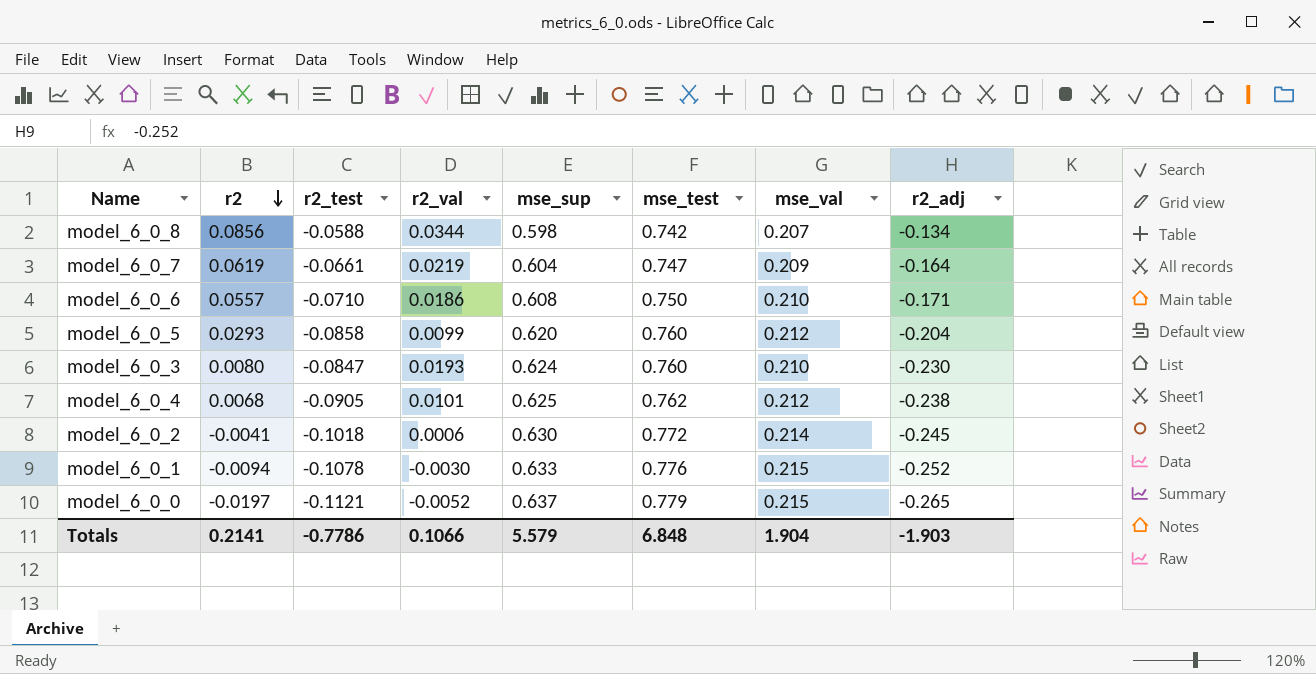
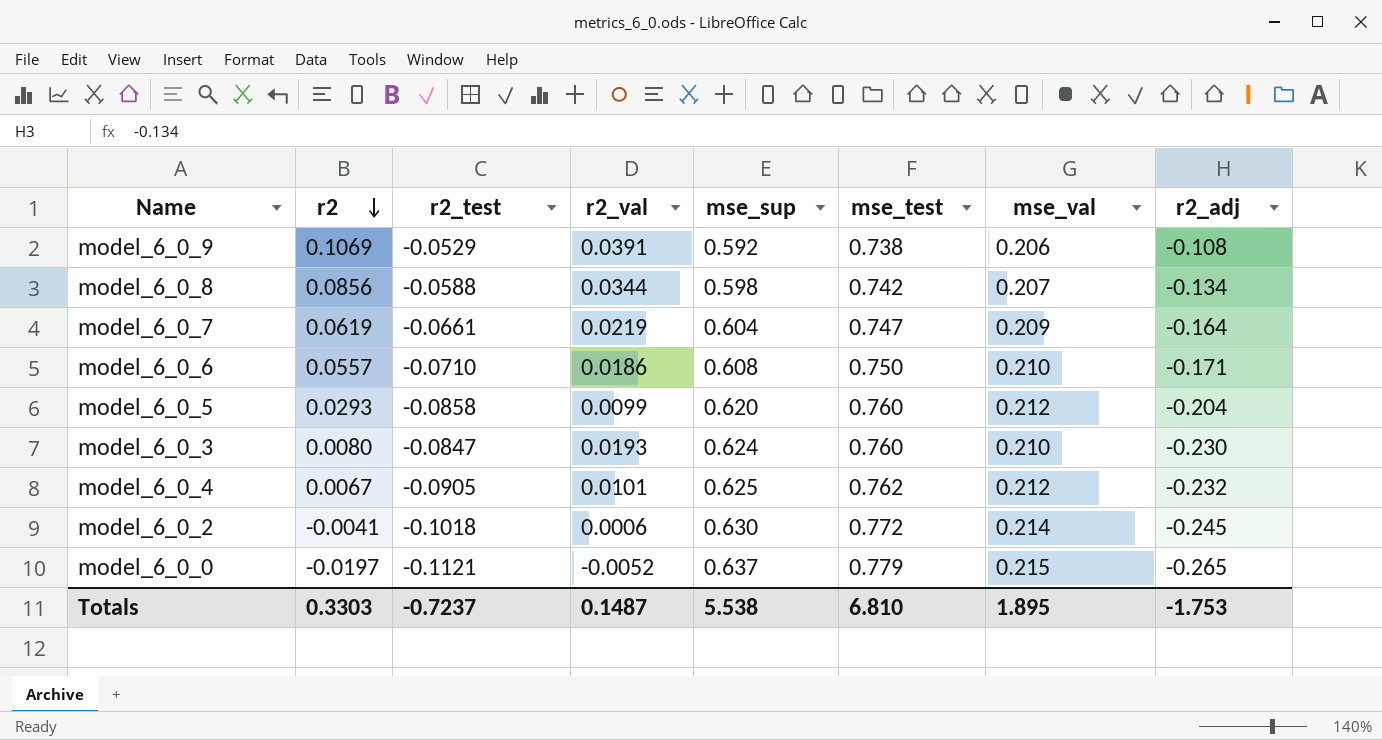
row model_6_0_1: -0.0094 | -0.1078 | -0.0030 | 0.633 | 0.776 | 0.215 | -0.252 -> none
row model_6_0_9: none -> 0.1069 | -0.0529 | 0.0391 | 0.592 | 0.738 | 0.206 | -0.108
model_6_0_4 | r2: 0.0068 -> 0.0067
model_6_0_4 | r2_adj: -0.238 -> -0.232
Totals | r2: 0.2141 -> 0.3303
Totals | r2_test: -0.7786 -> -0.7237
Totals | r2_val: 0.1066 -> 0.1487
Totals | mse_sup: 5.579 -> 5.538
Totals | mse_test: 6.848 -> 6.810
Totals | mse_val: 1.904 -> 1.895
Totals | r2_adj: -1.903 -> -1.753

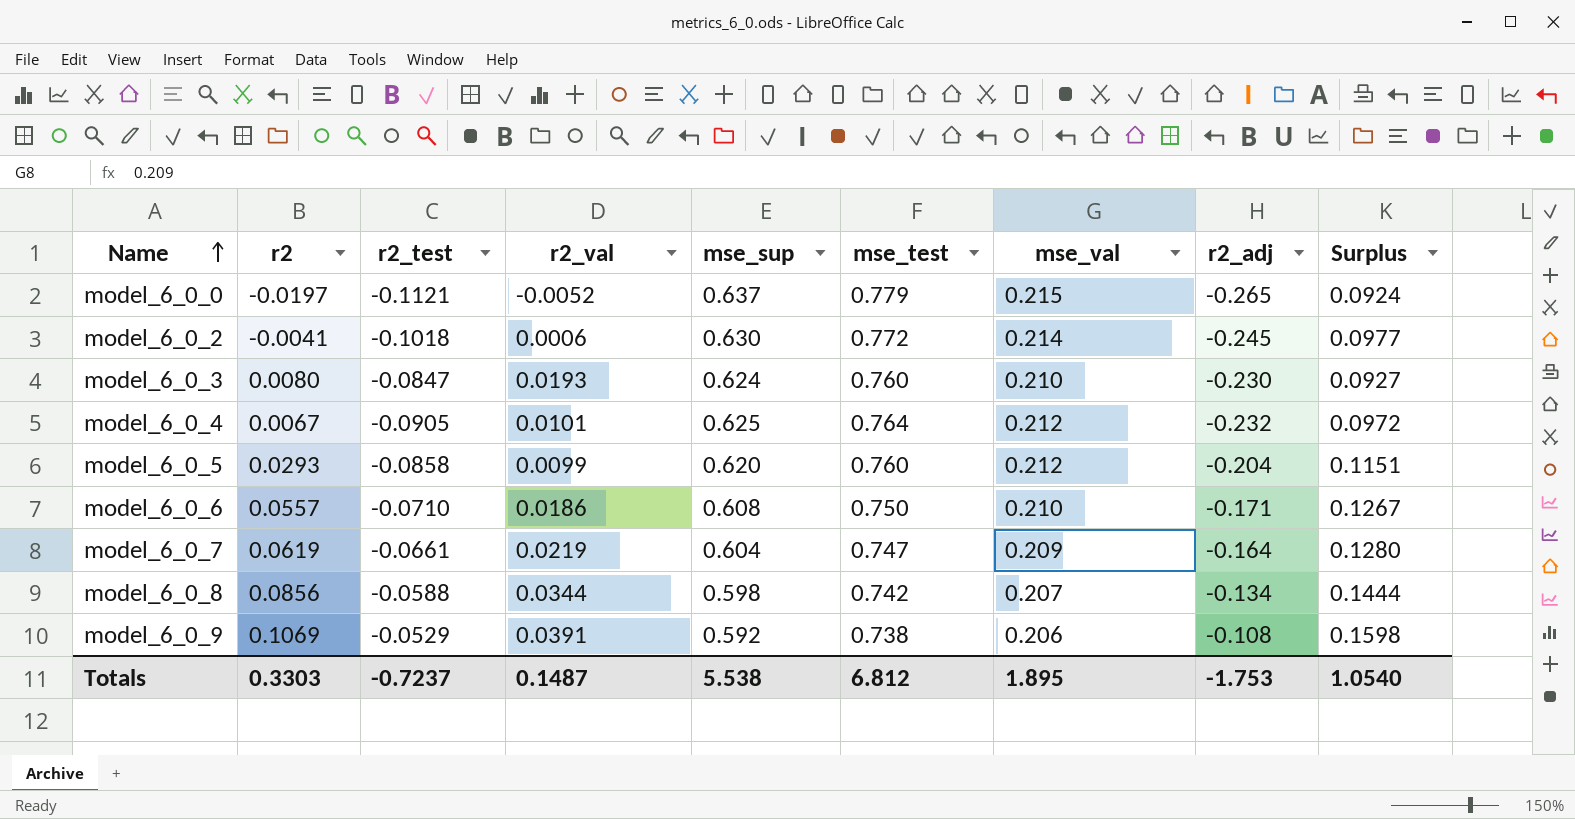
row order: r2 descending -> Name ascending
column Surplus | formula: none -> [r2] - [r2_test]
model_6_0_4 | mse_test: 0.762 -> 0.764
Totals | mse_test: 6.810 -> 6.812

